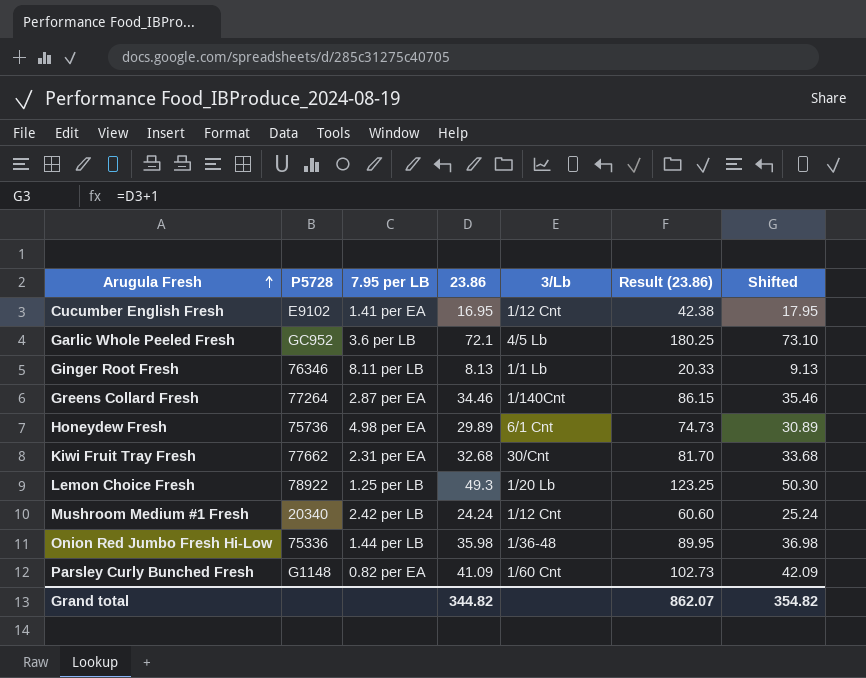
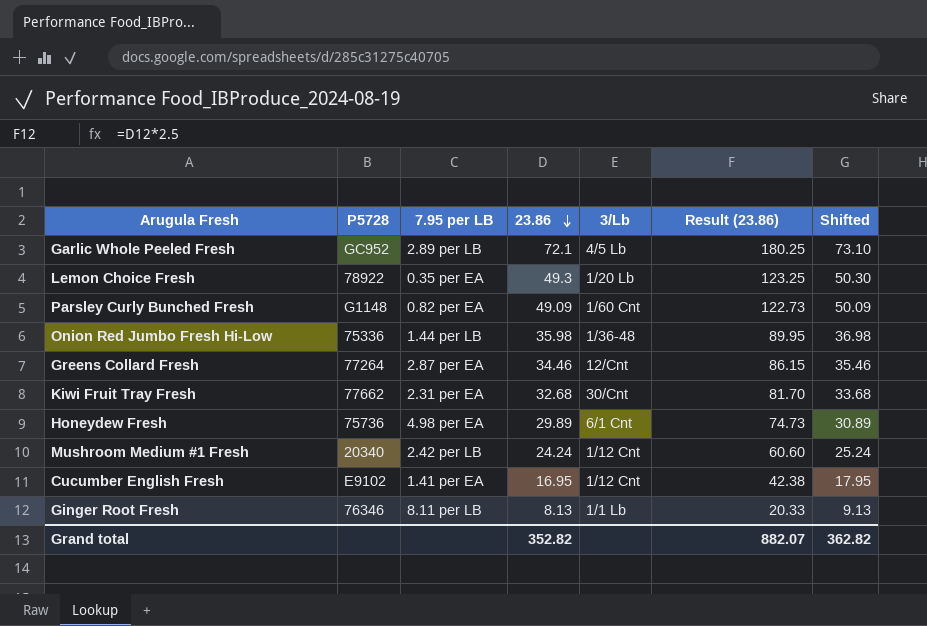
row order: Arugula Fresh ascending -> 23.86 descending
Garlic Whole Peeled Fresh | 7.95 per LB: 3.6 per LB -> 2.89 per LB
Lemon Choice Fresh | 7.95 per LB: 1.25 per LB -> 0.35 per EA
Parsley Curly Bunched Fresh | 23.86: 41.09 -> 49.09
Parsley Curly Bunched Fresh | Result (23.86): 102.73 -> 122.73
Parsley Curly Bunched Fresh | Shifted: 42.09 -> 50.09
Greens Collard Fresh | 3/Lb: 1/140Cnt -> 12/Cnt
Grand total | 23.86: 344.82 -> 352.82
Grand total | Result (23.86): 862.07 -> 882.07
Grand total | Shifted: 354.82 -> 362.82

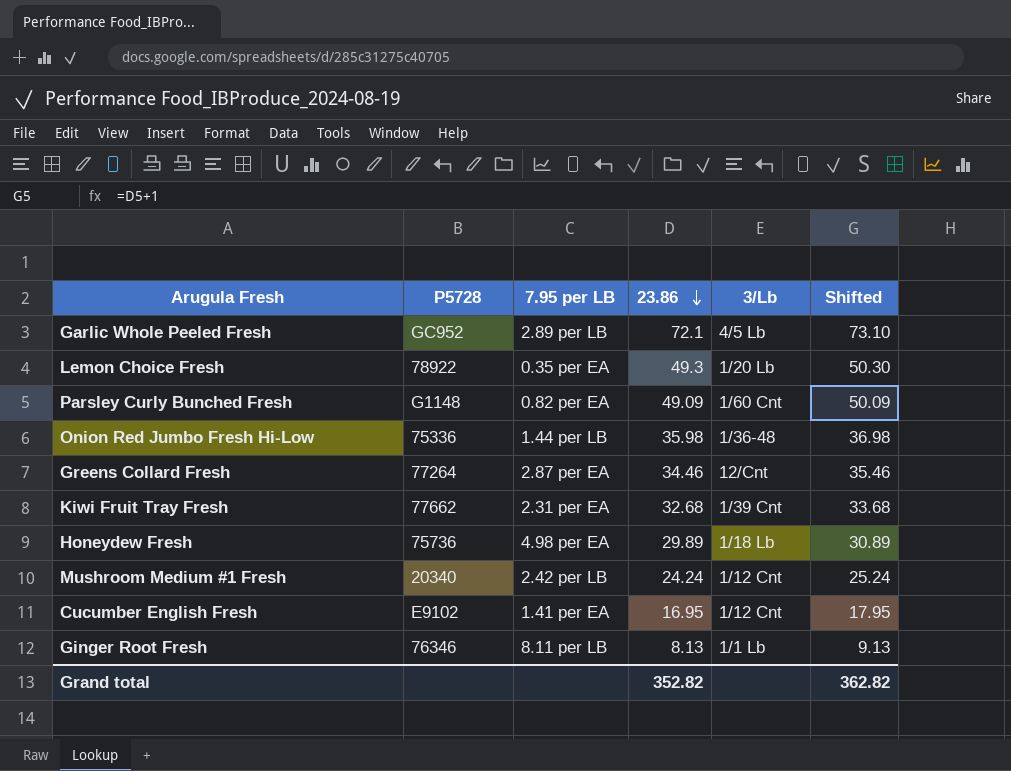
column Result (23.86) | formula: [23.86] * 2.5 -> none
Kiwi Fruit Tray Fresh | 3/Lb: 30/Cnt -> 1/39 Cnt
Honeydew Fresh | 3/Lb: 6/1 Cnt -> 1/18 Lb

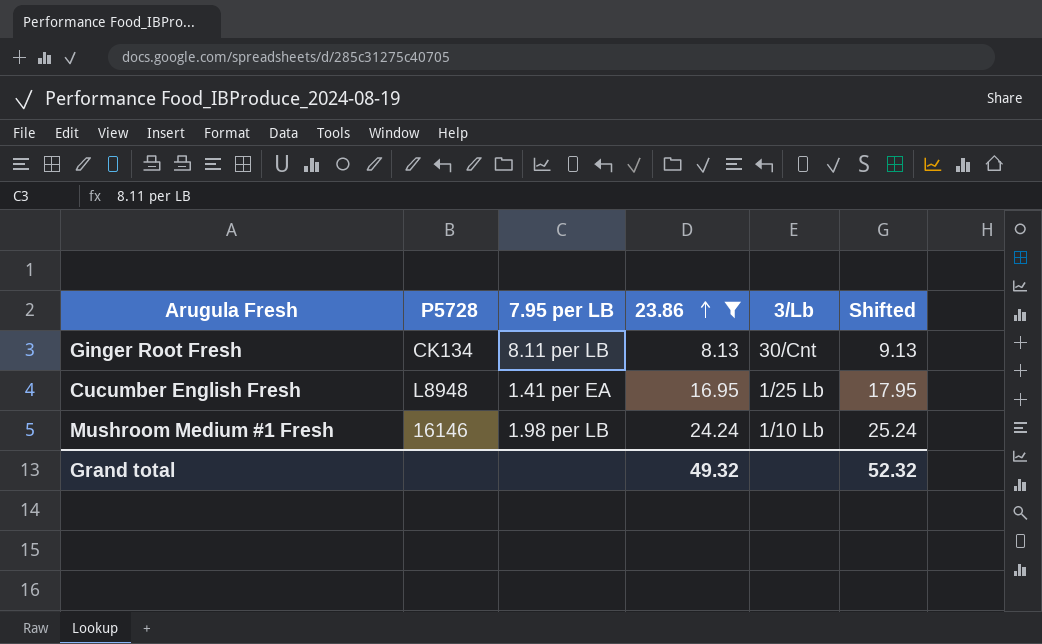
filter: none -> 23.86 <= 24.24
row order: 23.86 descending -> 23.86 ascending
Ginger Root Fresh | P5728: 76346 -> CK134
Ginger Root Fresh | 3/Lb: 1/1 Lb -> 30/Cnt
Cucumber English Fresh | P5728: E9102 -> L8948
Cucumber English Fresh | 3/Lb: 1/12 Cnt -> 1/25 Lb
Mushroom Medium #1 Fresh | P5728: 20340 -> 16146
Mushroom Medium #1 Fresh | 7.95 per LB: 2.42 per LB -> 1.98 per LB
Mushroom Medium #1 Fresh | 3/Lb: 1/12 Cnt -> 1/10 Lb
Grand total | 23.86: 352.82 -> 49.32
Grand total | Shifted: 362.82 -> 52.32

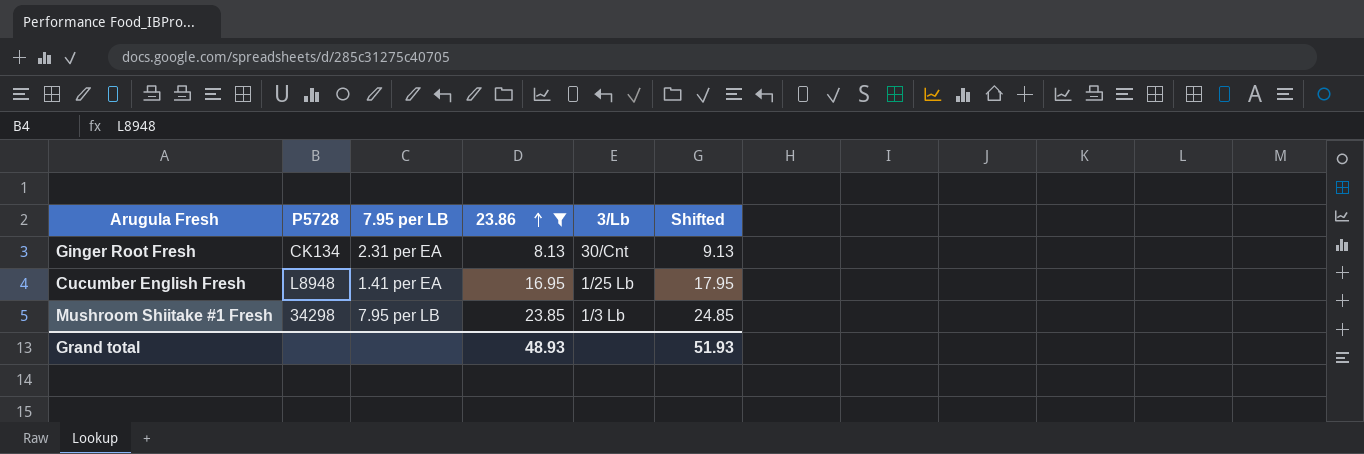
row Mushroom Medium #1 Fresh: 16146 | 1.98 per LB | 24.24 | 1/10 Lb | 25.24 -> none
Ginger Root Fresh | 7.95 per LB: 8.11 per LB -> 2.31 per EA
row Mushroom Shiitake #1 Fresh: none -> 34298 | 7.95 per LB | 23.85 | 1/3 Lb | 24.85
Grand total | 23.86: 49.32 -> 48.93
Grand total | Shifted: 52.32 -> 51.93

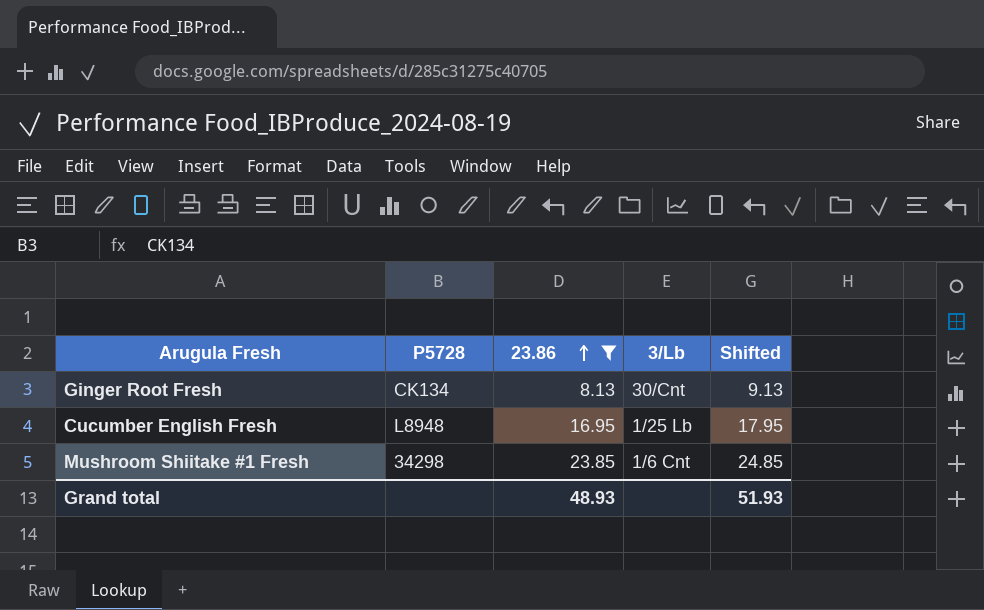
column 7.95 per LB | position: 3 -> none
Mushroom Shiitake #1 Fresh | 3/Lb: 1/3 Lb -> 1/6 Cnt

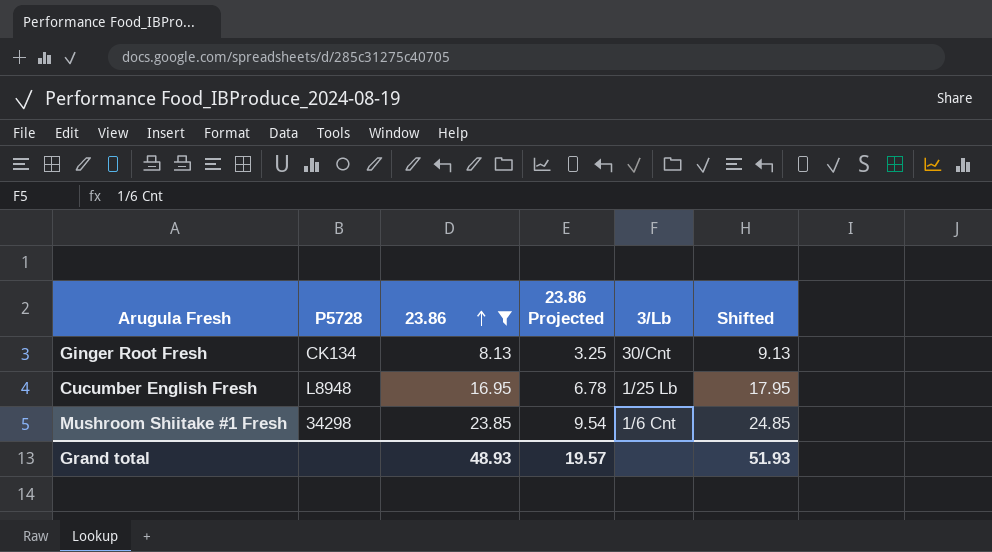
column 23.86 Projected | formula: none -> [23.86] * 0.4

